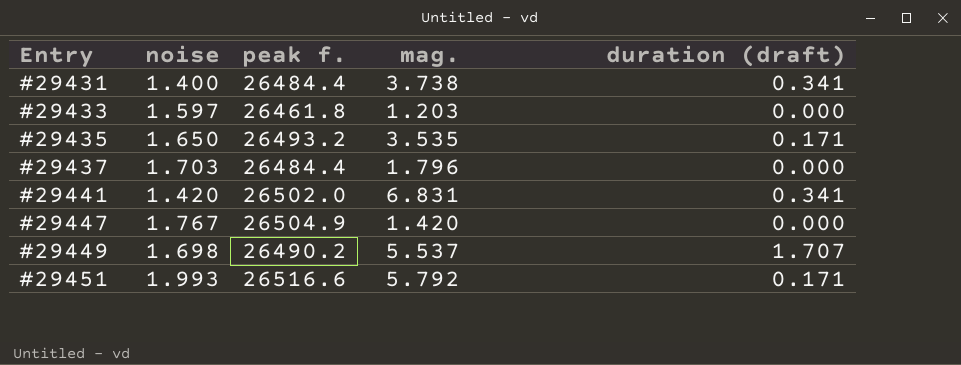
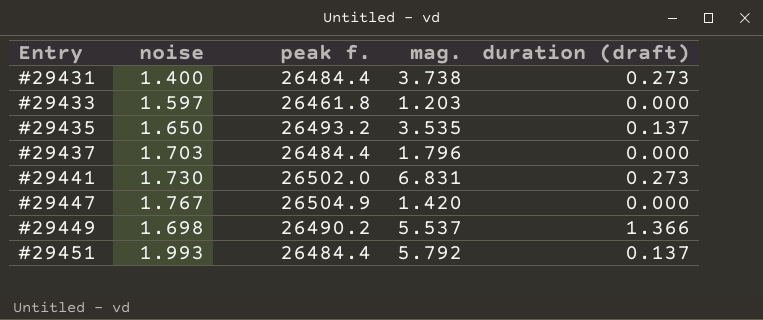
#29431 | duration (draft): 0.341 -> 0.273
#29435 | duration (draft): 0.171 -> 0.137
#29441 | noise: 1.420 -> 1.730
#29441 | duration (draft): 0.341 -> 0.273
#29449 | duration (draft): 1.707 -> 1.366
#29451 | peak f.: 26516.6 -> 26484.4
#29451 | duration (draft): 0.171 -> 0.137

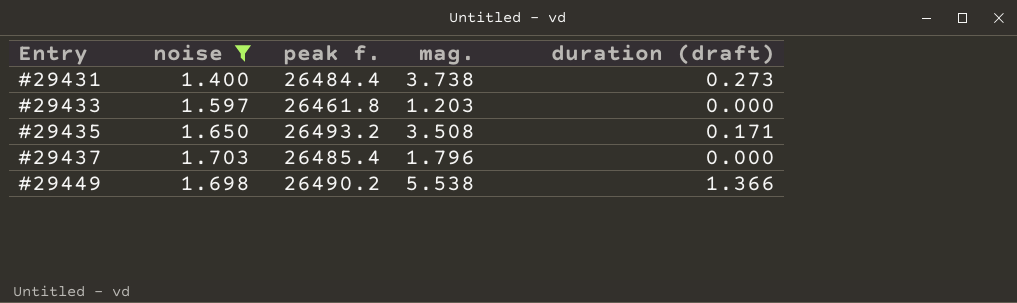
filter: none -> noise <= 1.703
#29435 | mag.: 3.535 -> 3.508
#29435 | duration (draft): 0.137 -> 0.171
#29437 | peak f.: 26484.4 -> 26485.4
#29449 | mag.: 5.537 -> 5.538

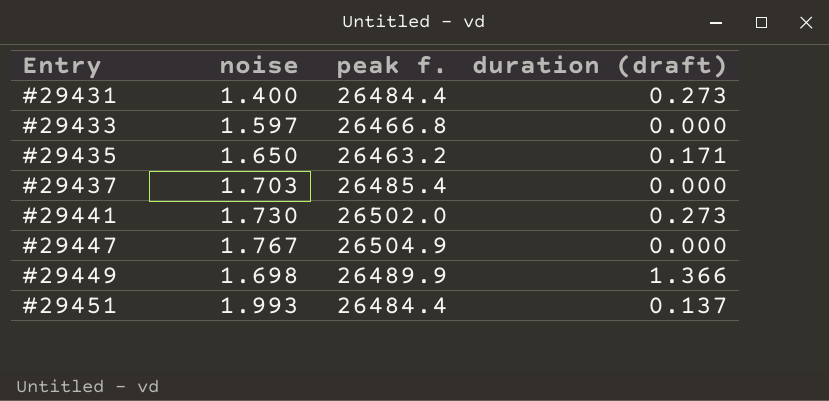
filter: noise <= 1.703 -> none
column mag. | position: 4 -> none
#29433 | peak f.: 26461.8 -> 26466.8
#29435 | peak f.: 26493.2 -> 26463.2
#29449 | peak f.: 26490.2 -> 26489.9

